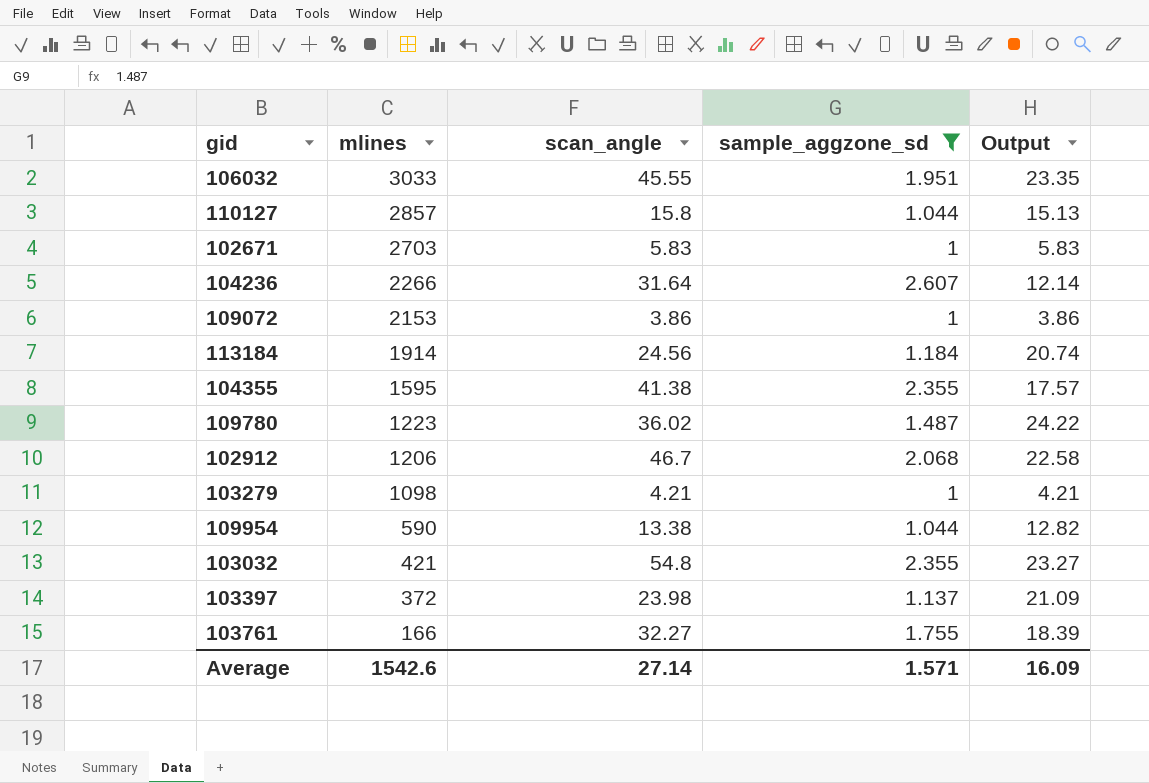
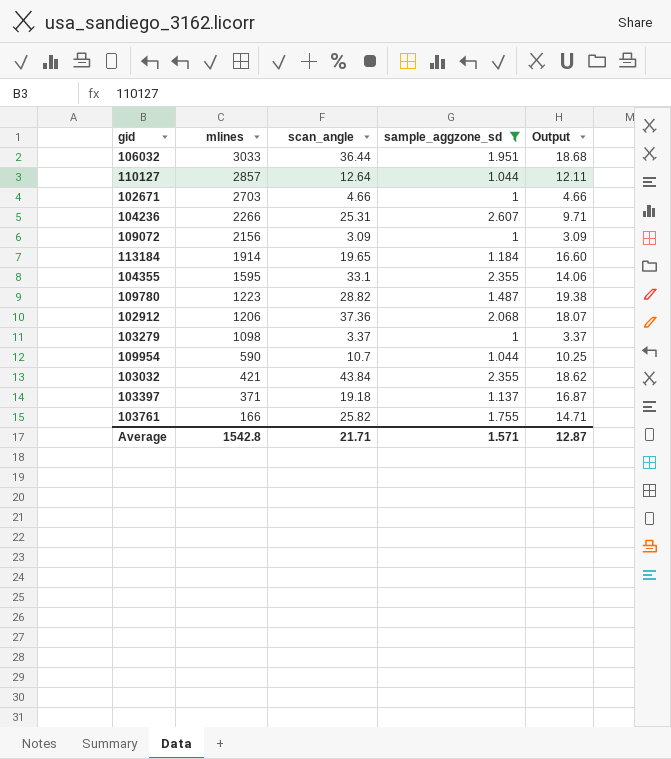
106032 | scan_angle: 45.55 -> 36.44
106032 | Output: 23.35 -> 18.68
110127 | scan_angle: 15.8 -> 12.64
110127 | Output: 15.13 -> 12.11
102671 | scan_angle: 5.83 -> 4.66
102671 | Output: 5.83 -> 4.66
104236 | scan_angle: 31.64 -> 25.31
104236 | Output: 12.14 -> 9.71
109072 | mlines: 2153 -> 2156
109072 | scan_angle: 3.86 -> 3.09
109072 | Output: 3.86 -> 3.09
113184 | scan_angle: 24.56 -> 19.65
113184 | Output: 20.74 -> 16.60
104355 | scan_angle: 41.38 -> 33.1
104355 | Output: 17.57 -> 14.06
109780 | scan_angle: 36.02 -> 28.82
109780 | Output: 24.22 -> 19.38
102912 | scan_angle: 46.7 -> 37.36
102912 | Output: 22.58 -> 18.07
103279 | scan_angle: 4.21 -> 3.37
103279 | Output: 4.21 -> 3.37
109954 | scan_angle: 13.38 -> 10.7
109954 | Output: 12.82 -> 10.25
103032 | scan_angle: 54.8 -> 43.84
103032 | Output: 23.27 -> 18.62
103397 | mlines: 372 -> 371
103397 | scan_angle: 23.98 -> 19.18
103397 | Output: 21.09 -> 16.87
103761 | scan_angle: 32.27 -> 25.82
103761 | Output: 18.39 -> 14.71
Average | mlines: 1542.6 -> 1542.8
Average | scan_angle: 27.14 -> 21.71
Average | Output: 16.09 -> 12.87

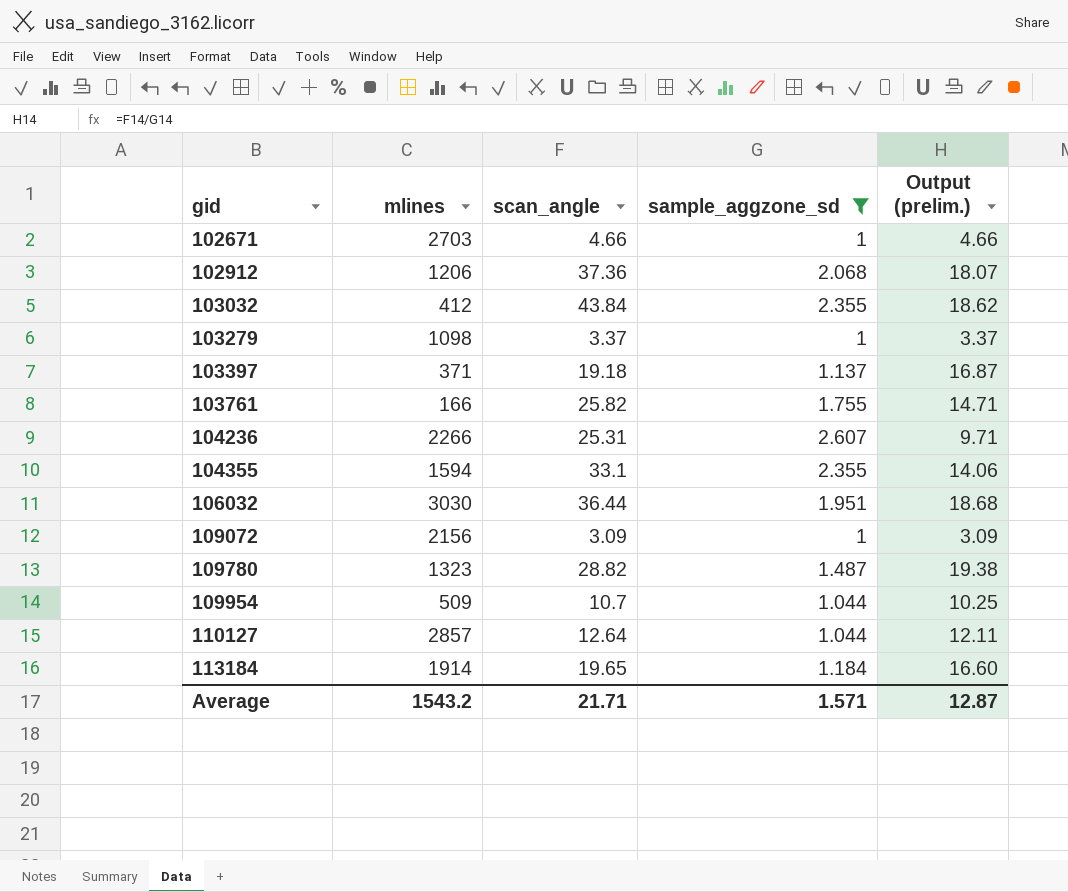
row order: mlines descending -> gid ascending
column name: Output -> Output (prelim.)
103032 | mlines: 421 -> 412
104355 | mlines: 1595 -> 1594
106032 | mlines: 3033 -> 3030
109780 | mlines: 1223 -> 1323
109954 | mlines: 590 -> 509
Average | mlines: 1542.8 -> 1543.2

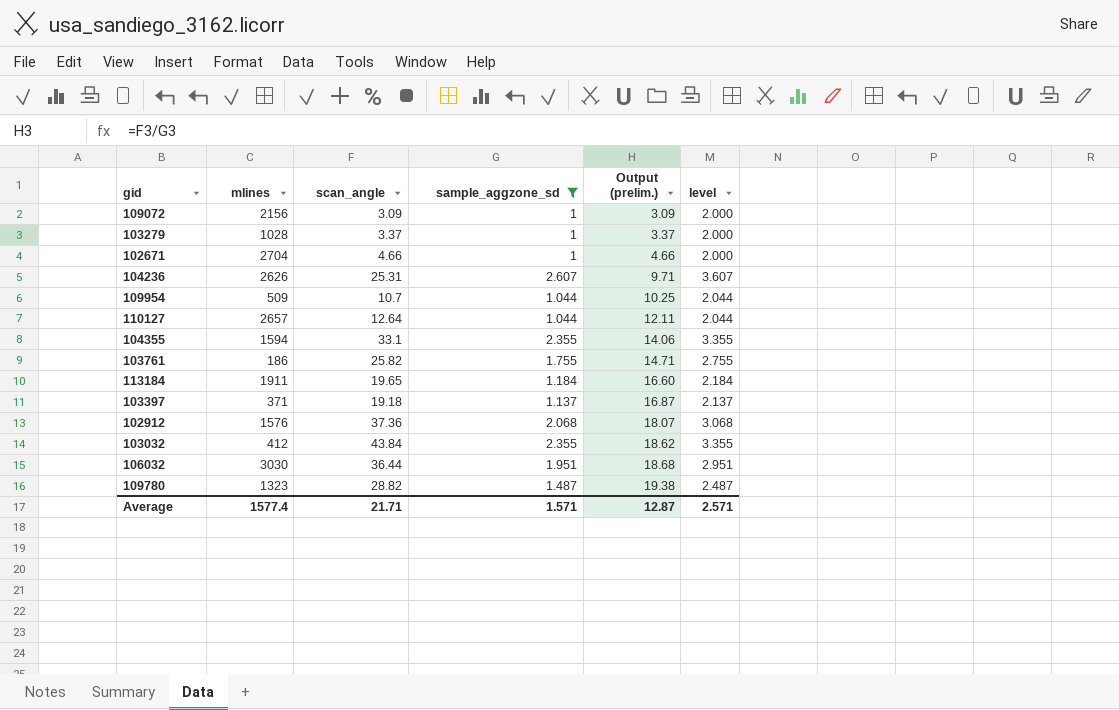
row order: gid ascending -> Output (prelim.) ascending
column level | formula: none -> [sample_aggzone_sd] + 1
103279 | mlines: 1098 -> 1028
102671 | mlines: 2703 -> 2704
104236 | mlines: 2266 -> 2626
110127 | mlines: 2857 -> 2657
103761 | mlines: 166 -> 186
113184 | mlines: 1914 -> 1911
102912 | mlines: 1206 -> 1576
Average | mlines: 1543.2 -> 1577.4

